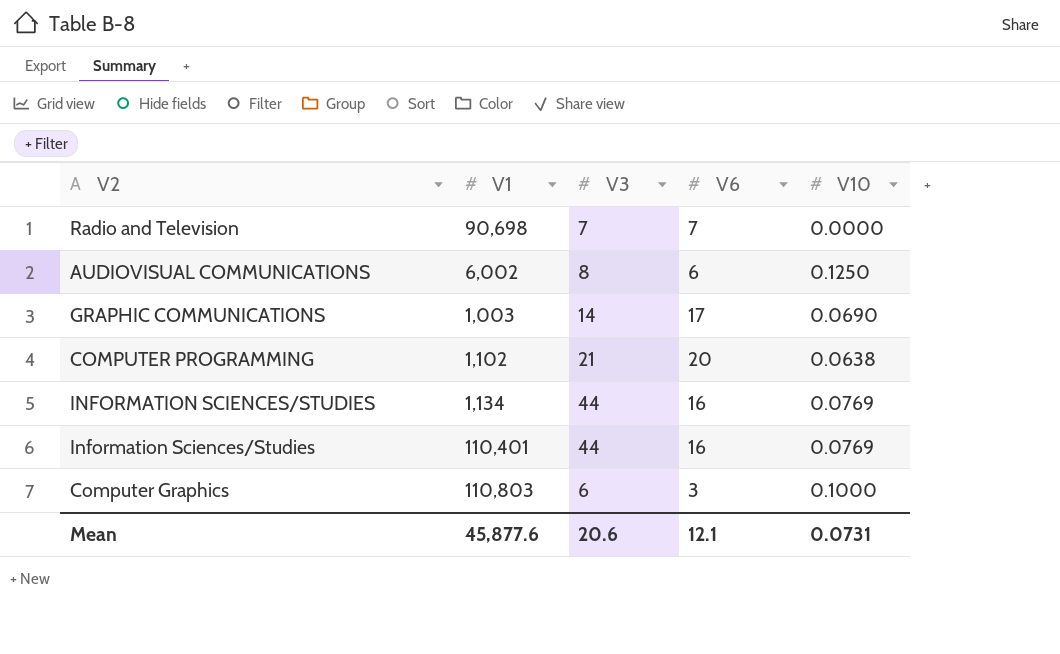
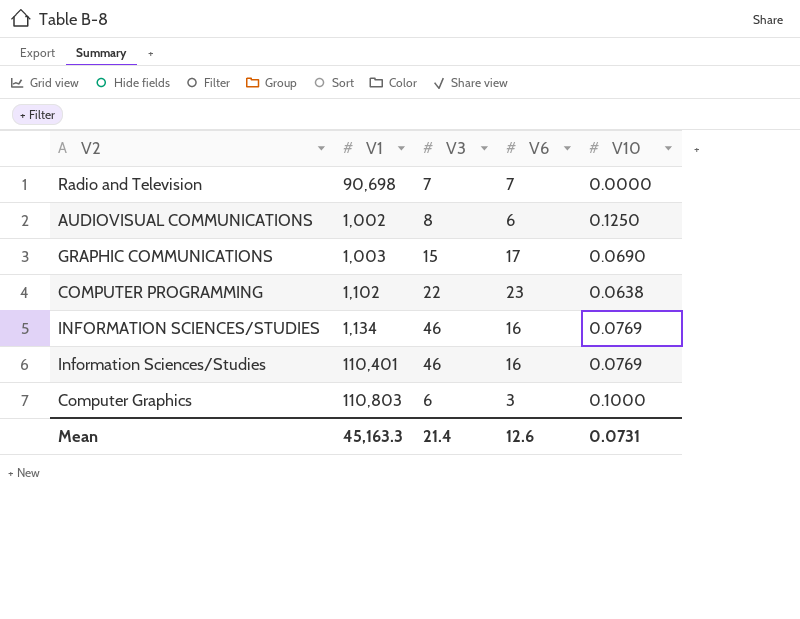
AUDIOVISUAL COMMUNICATIONS | V1: 6,002 -> 1,002
GRAPHIC COMMUNICATIONS | V3: 14 -> 15
COMPUTER PROGRAMMING | V3: 21 -> 22
COMPUTER PROGRAMMING | V6: 20 -> 23
INFORMATION SCIENCES/STUDIES | V3: 44 -> 46
Information Sciences/Studies | V3: 44 -> 46
Mean | V1: 45,877.6 -> 45,163.3
Mean | V3: 20.6 -> 21.4
Mean | V6: 12.1 -> 12.6

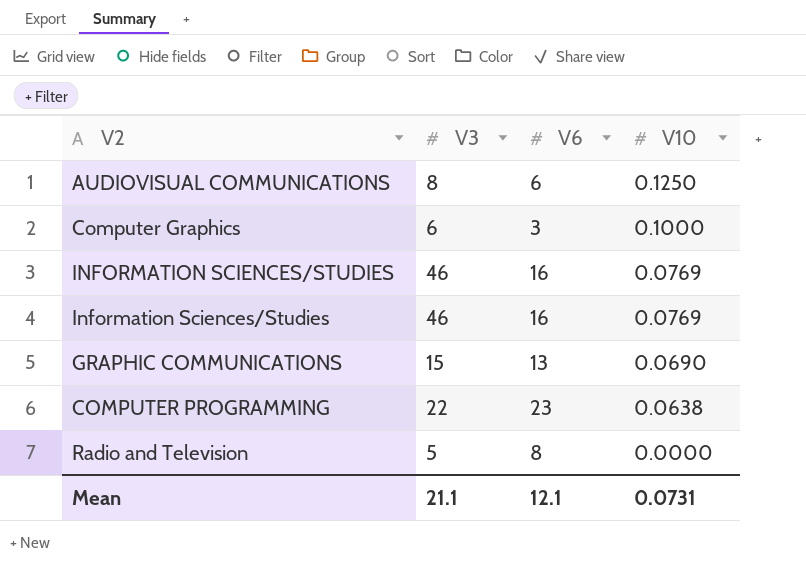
row order: none -> V10 descending
column V1 | position: 2 -> none
GRAPHIC COMMUNICATIONS | V6: 17 -> 13
Radio and Television | V3: 7 -> 5
Radio and Television | V6: 7 -> 8
Mean | V3: 21.4 -> 21.1
Mean | V6: 12.6 -> 12.1

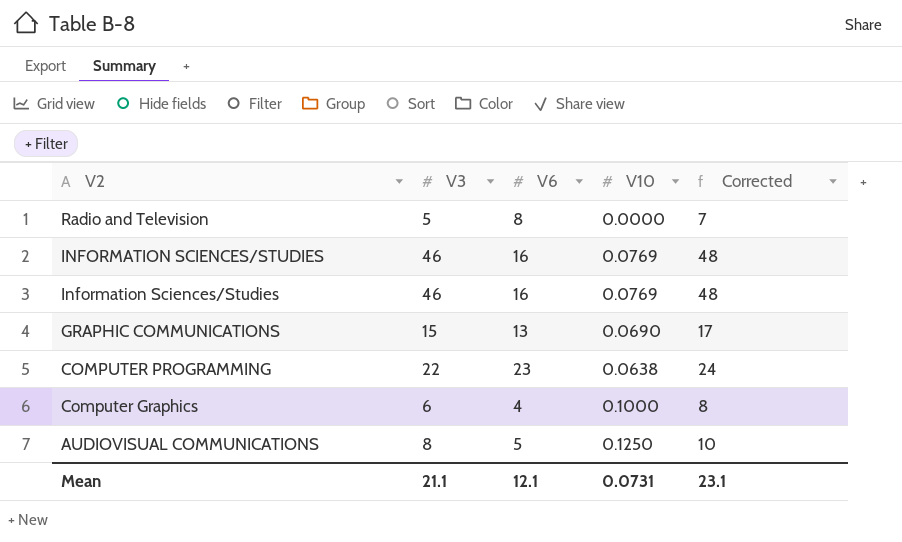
row order: V10 descending -> V2 descending
column Corrected | formula: none -> [V3] + 2
Computer Graphics | V6: 3 -> 4
AUDIOVISUAL COMMUNICATIONS | V6: 6 -> 5

